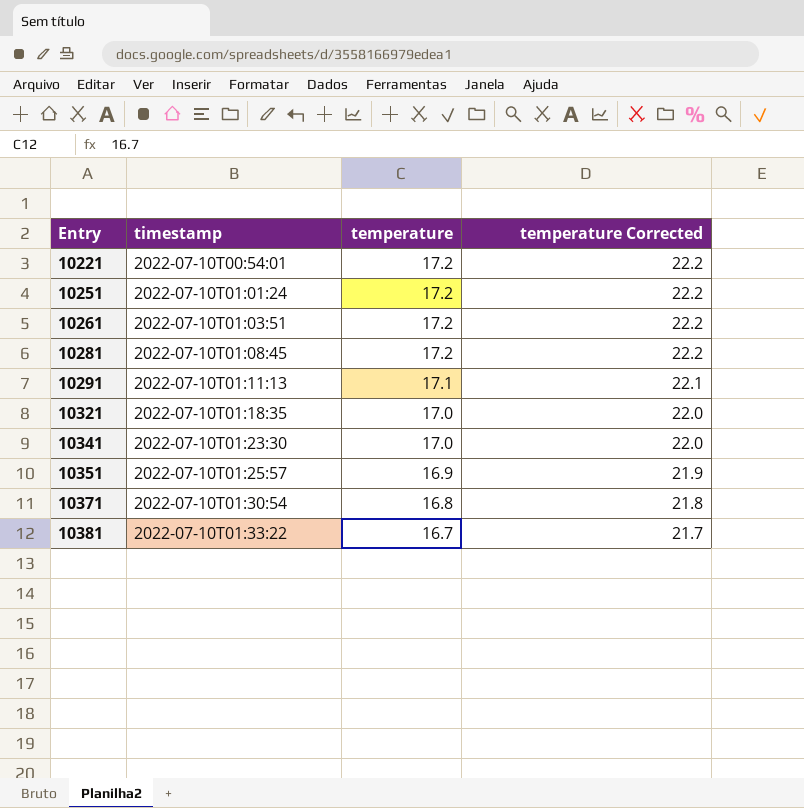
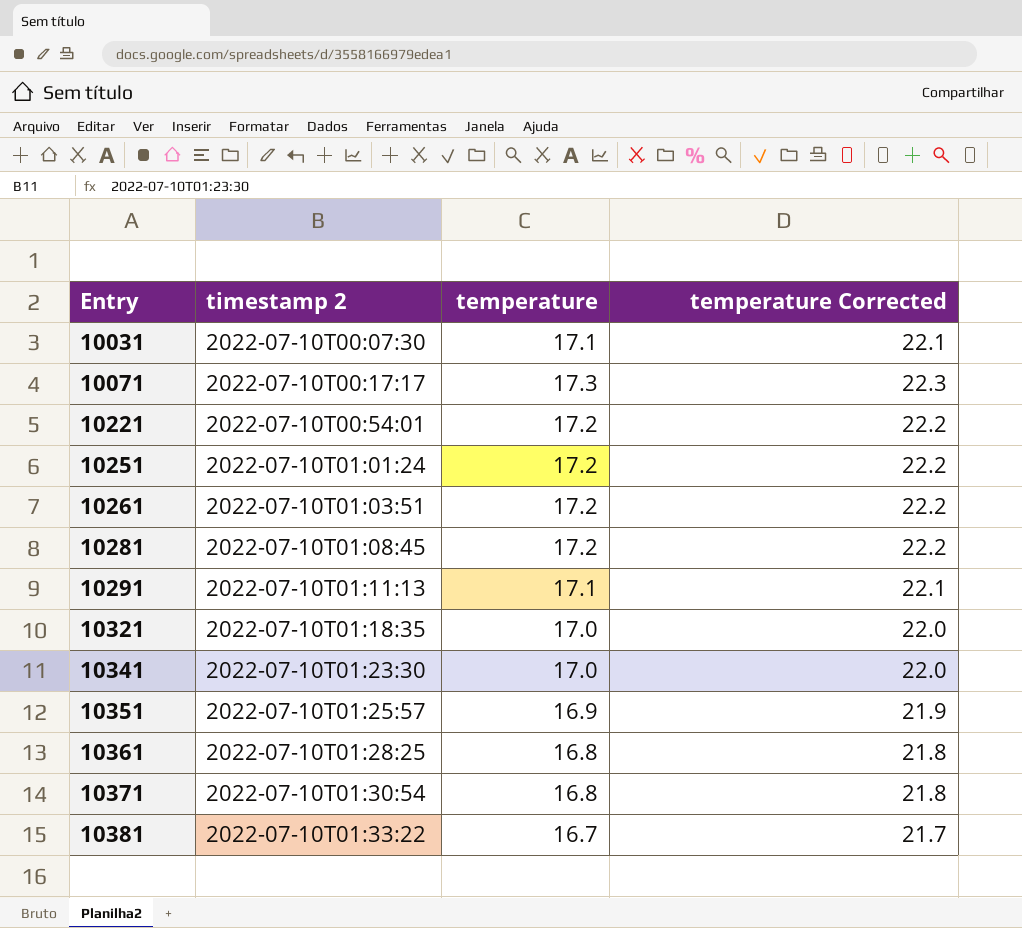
column name: timestamp -> timestamp 2
row 10031: none -> 2022-07-10T00:07:30 | 17.1 | 22.1
row 10071: none -> 2022-07-10T00:17:17 | 17.3 | 22.3
row 10361: none -> 2022-07-10T01:28:25 | 16.8 | 21.8

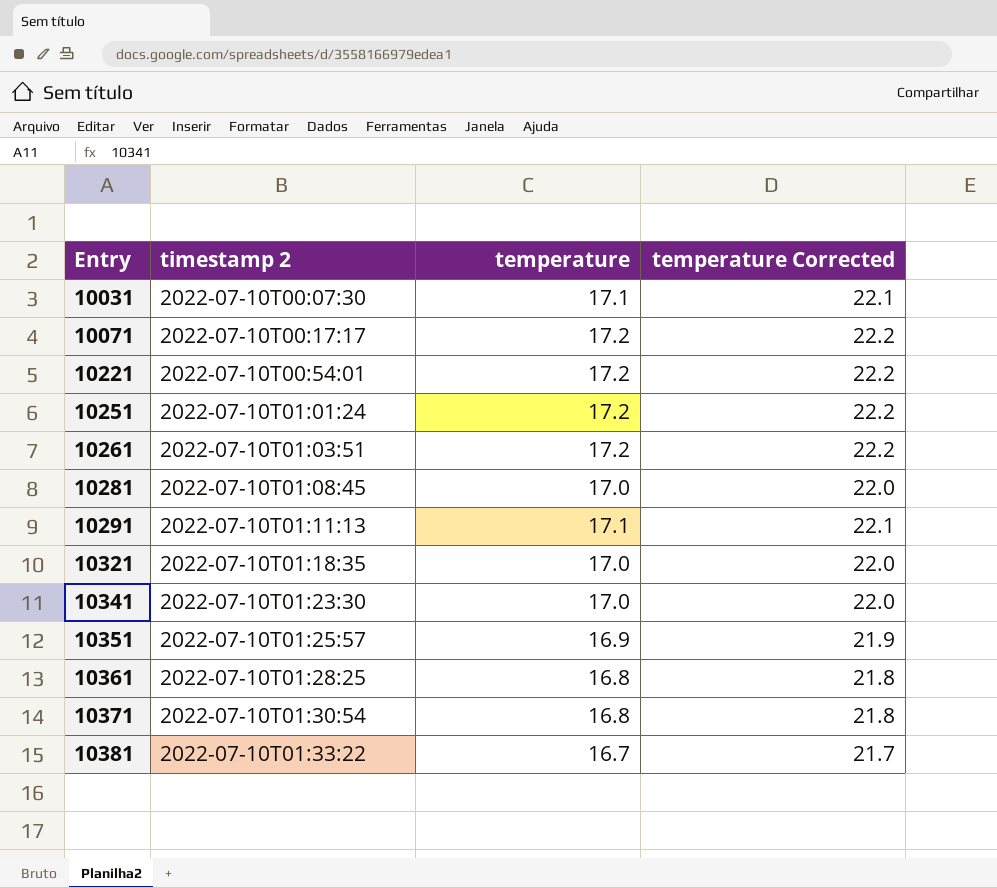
10071 | temperature: 17.3 -> 17.2
10071 | temperature Corrected: 22.3 -> 22.2
10281 | temperature: 17.2 -> 17.0
10281 | temperature Corrected: 22.2 -> 22.0

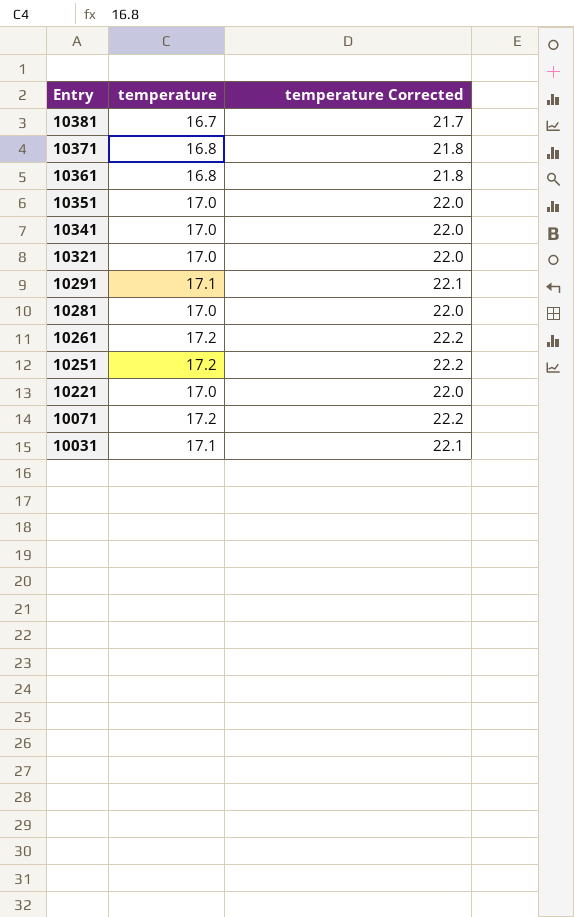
row order: Entry ascending -> Entry descending
column timestamp 2 | position: 2 -> none
10351 | temperature: 16.9 -> 17.0
10351 | temperature Corrected: 21.9 -> 22.0
10221 | temperature: 17.2 -> 17.0
10221 | temperature Corrected: 22.2 -> 22.0

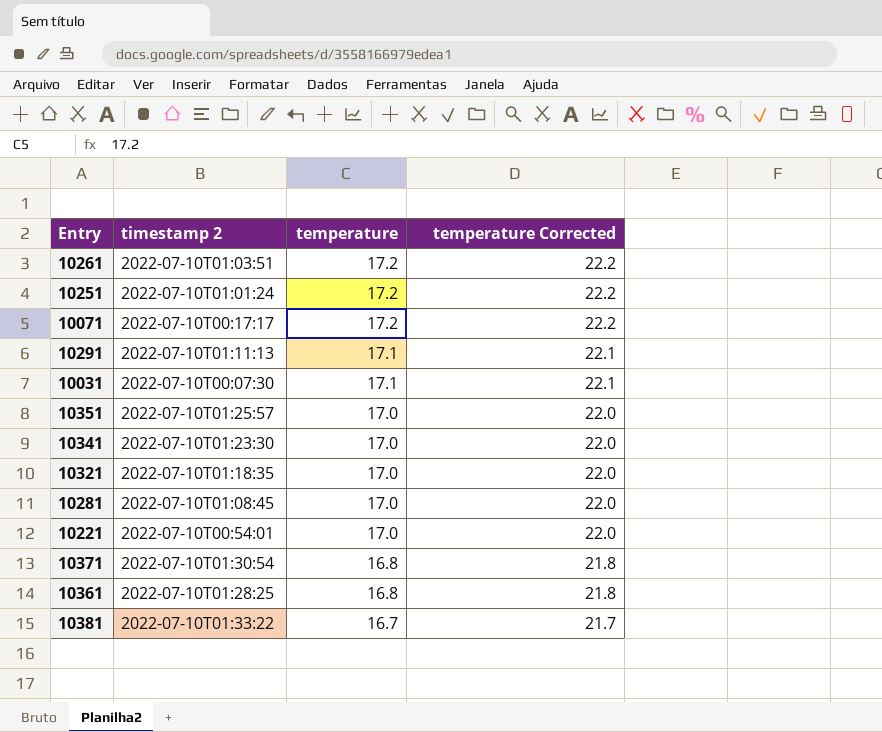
row order: Entry descending -> temperature descending
column timestamp 2 | position: none -> 2

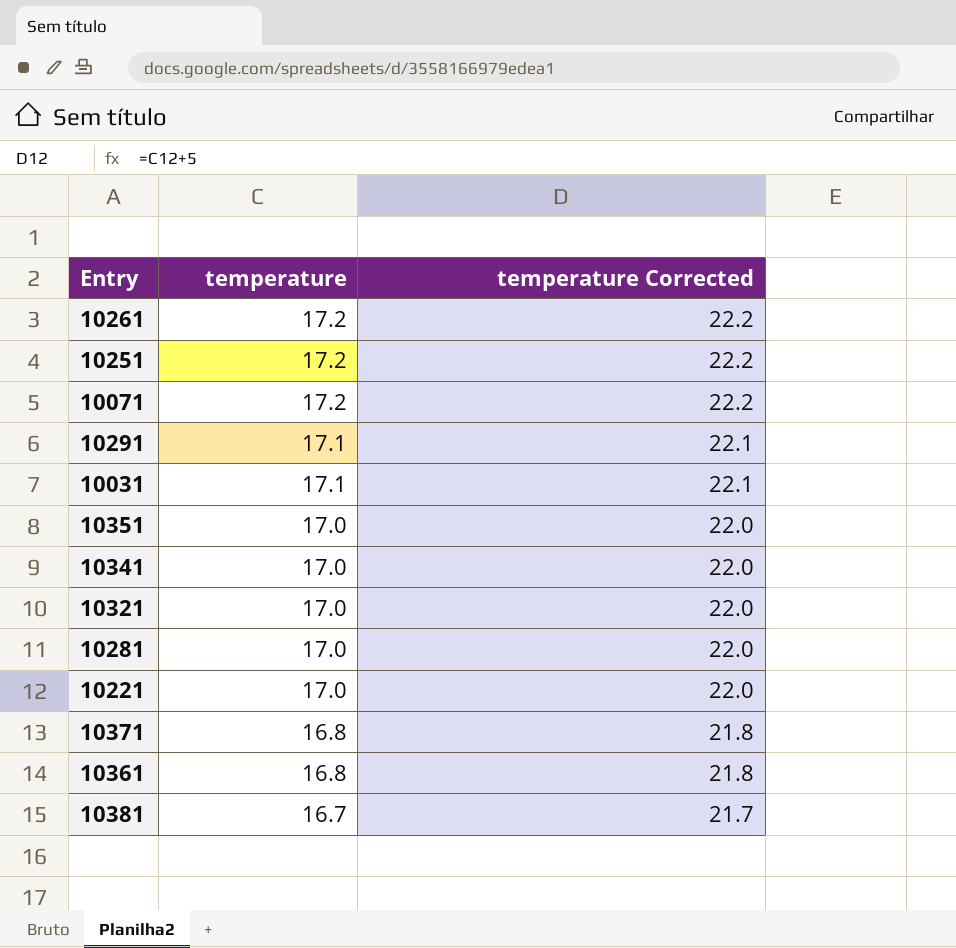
column timestamp 2 | position: 2 -> none

